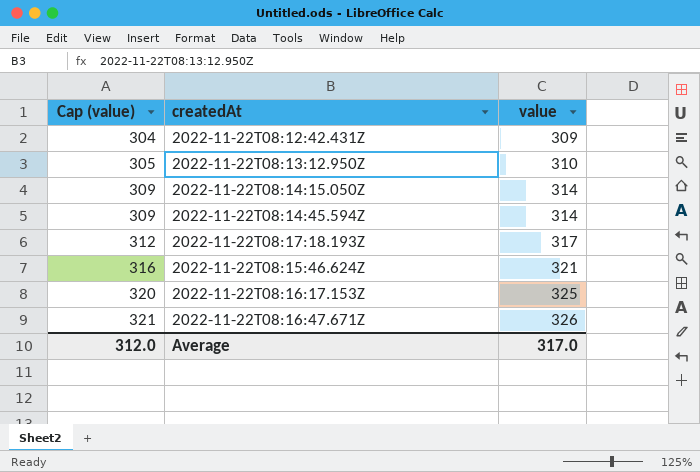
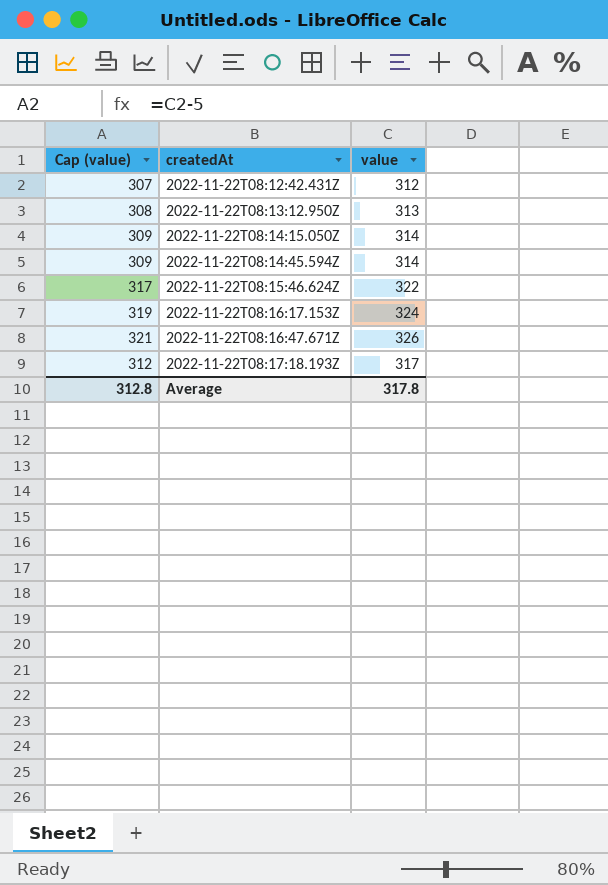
row order: Cap (value) ascending -> createdAt ascending
2022-11-22T08:12:42.431Z | Cap (value): 304 -> 307
2022-11-22T08:12:42.431Z | value: 309 -> 312
2022-11-22T08:13:12.950Z | Cap (value): 305 -> 308
2022-11-22T08:13:12.950Z | value: 310 -> 313
2022-11-22T08:15:46.624Z | Cap (value): 316 -> 317
2022-11-22T08:15:46.624Z | value: 321 -> 322
2022-11-22T08:16:17.153Z | Cap (value): 320 -> 319
2022-11-22T08:16:17.153Z | value: 325 -> 324
Average | Cap (value): 312.0 -> 312.8
Average | value: 317.0 -> 317.8

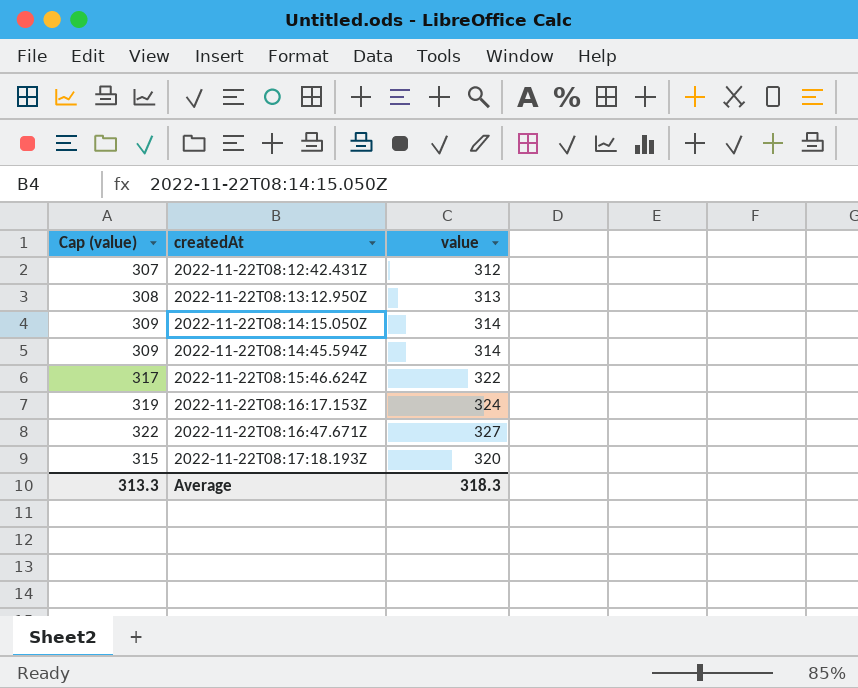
2022-11-22T08:16:47.671Z | Cap (value): 321 -> 322
2022-11-22T08:16:47.671Z | value: 326 -> 327
2022-11-22T08:17:18.193Z | Cap (value): 312 -> 315
2022-11-22T08:17:18.193Z | value: 317 -> 320
Average | Cap (value): 312.8 -> 313.3
Average | value: 317.8 -> 318.3

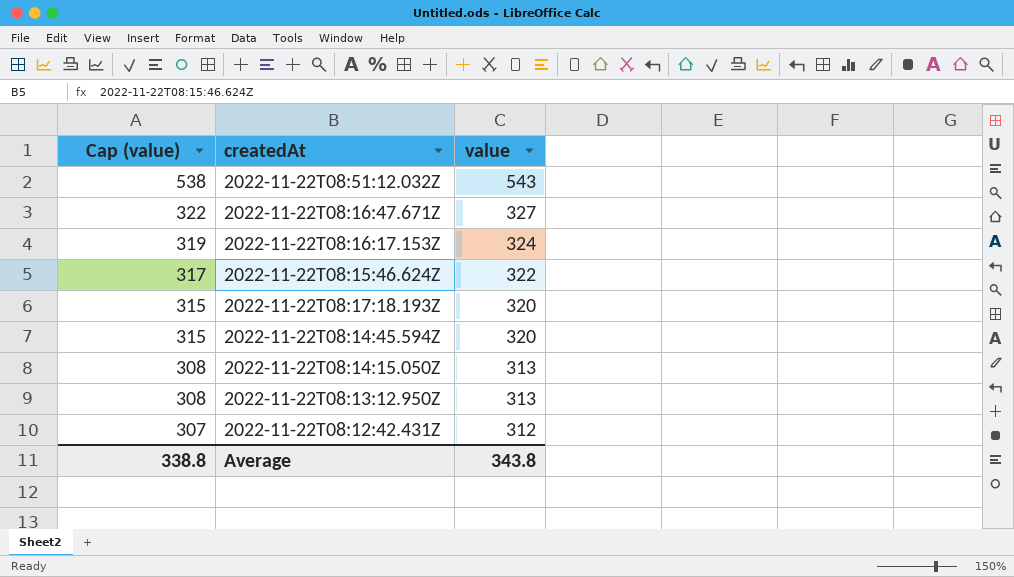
row order: createdAt ascending -> Cap (value) descending
row 2022-11-22T08:51:12.032Z: none -> 538 | 543
2022-11-22T08:14:45.594Z | Cap (value): 309 -> 315
2022-11-22T08:14:45.594Z | value: 314 -> 320
2022-11-22T08:14:15.050Z | Cap (value): 309 -> 308
2022-11-22T08:14:15.050Z | value: 314 -> 313
Average | Cap (value): 313.3 -> 338.8
Average | value: 318.3 -> 343.8

